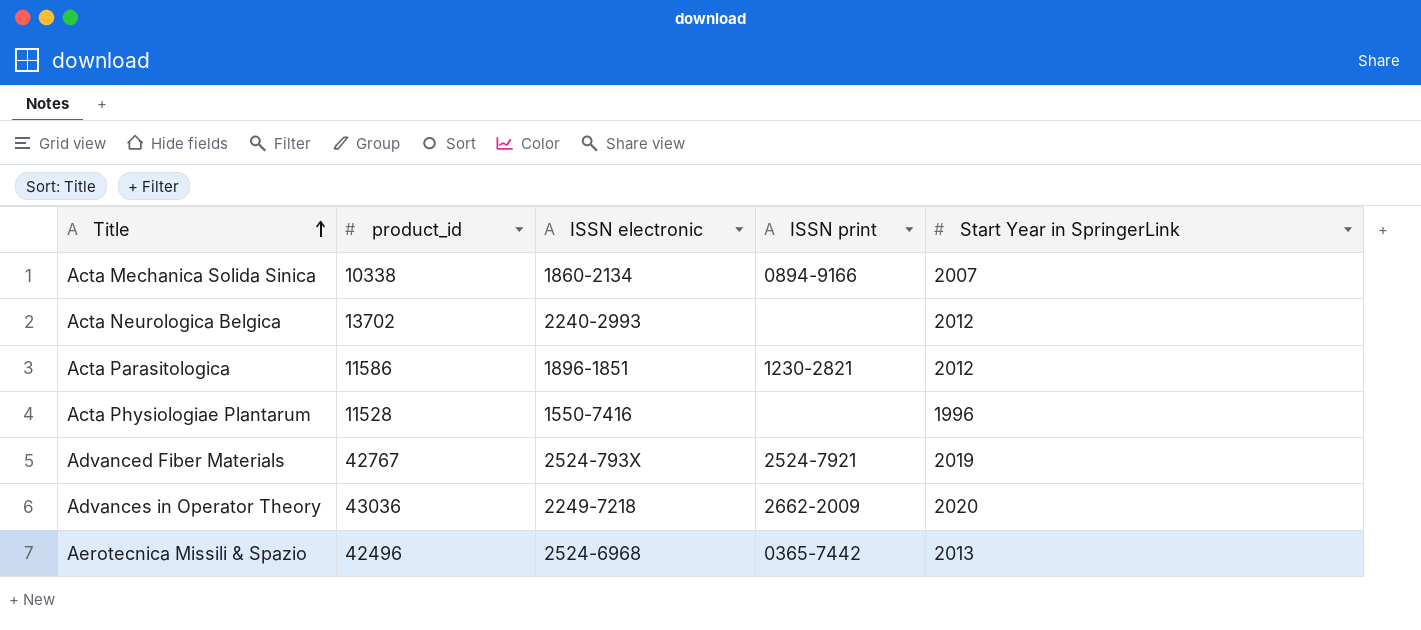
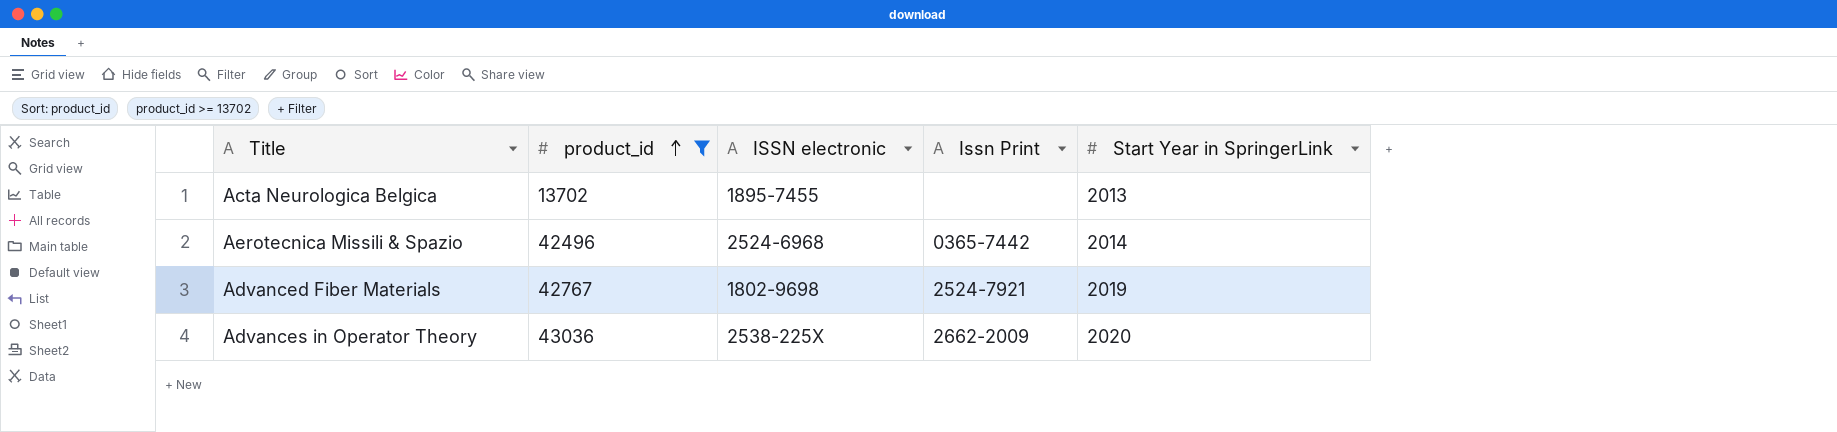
filter: none -> product_id >= 13702
row order: Title ascending -> product_id ascending
column name: ISSN print -> Issn Print
Acta Neurologica Belgica | ISSN electronic: 2240-2993 -> 1895-7455
Acta Neurologica Belgica | Start Year in SpringerLink: 2012 -> 2013
Aerotecnica Missili & Spazio | Start Year in SpringerLink: 2013 -> 2014
Advanced Fiber Materials | ISSN electronic: 2524-793X -> 1802-9698
Advances in Operator Theory | ISSN electronic: 2249-7218 -> 2538-225X

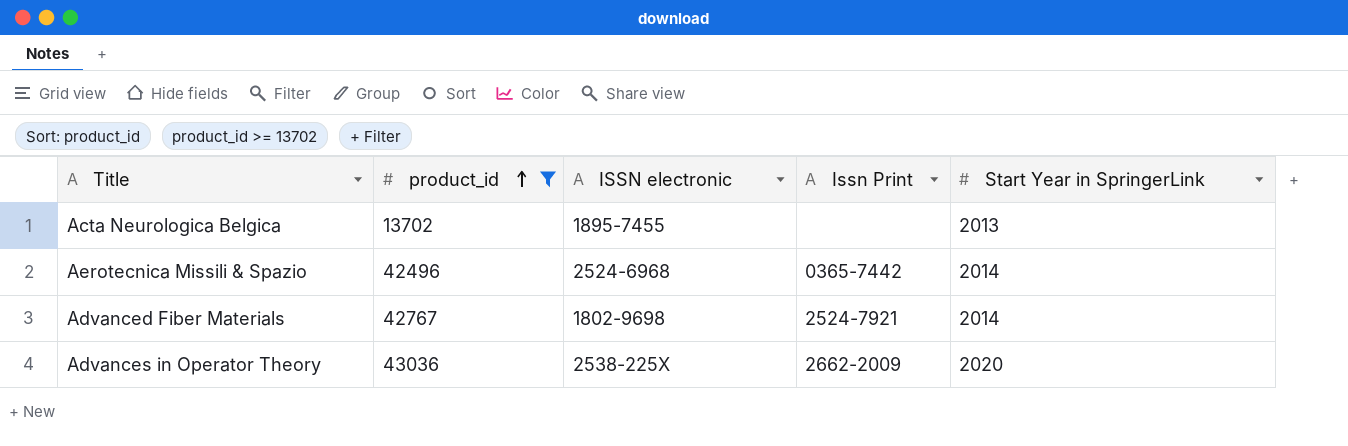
Advanced Fiber Materials | Start Year in SpringerLink: 2019 -> 2014

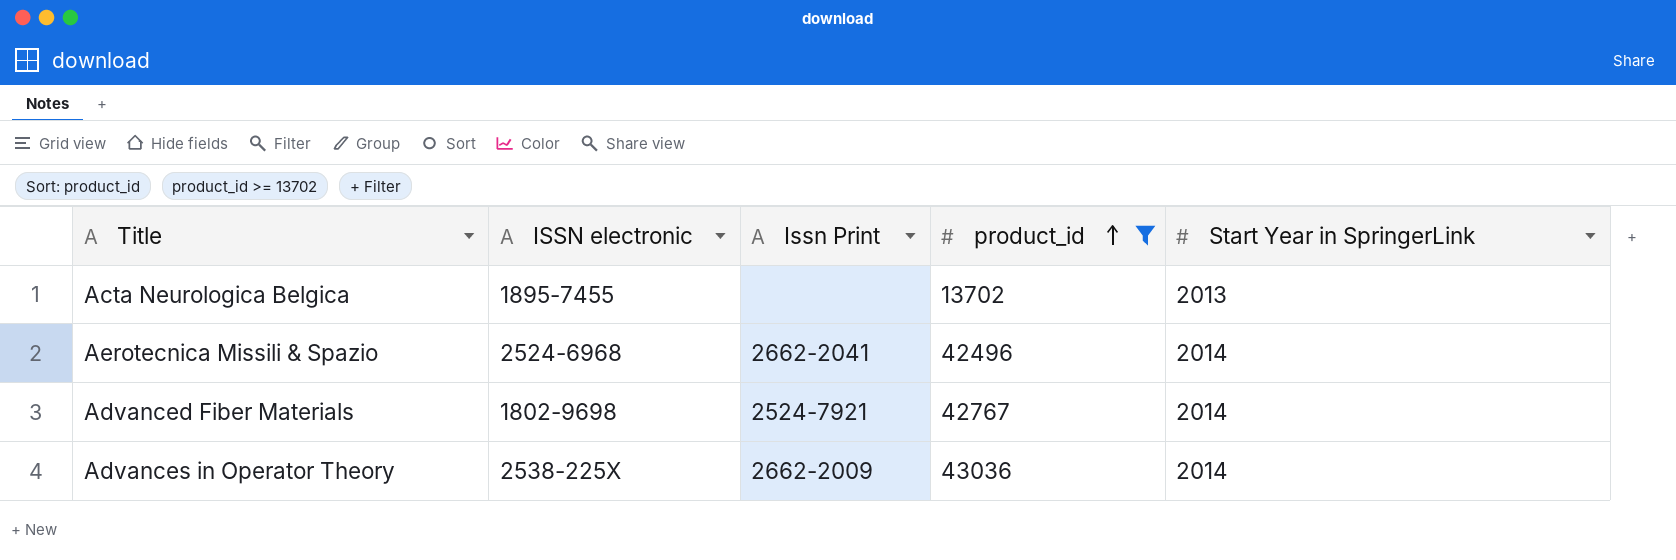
column product_id | position: 2 -> 4
Aerotecnica Missili & Spazio | Issn Print: 0365-7442 -> 2662-2041
Advances in Operator Theory | Start Year in SpringerLink: 2020 -> 2014

